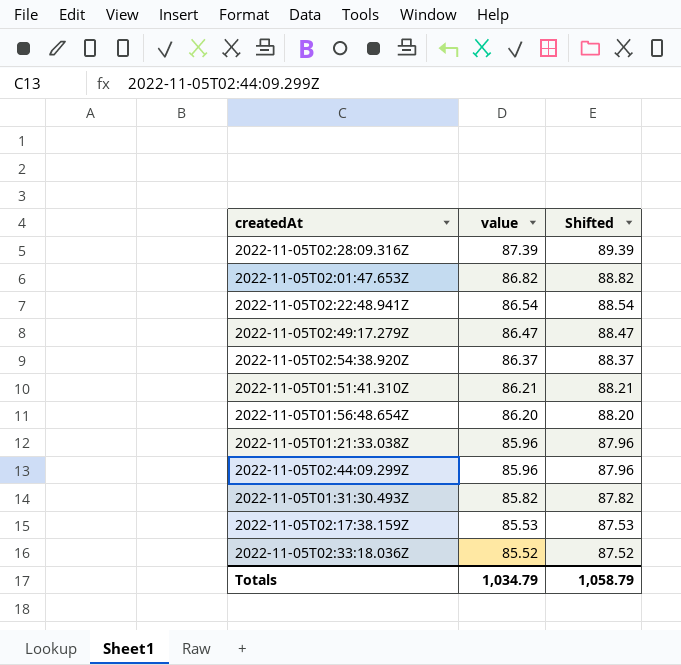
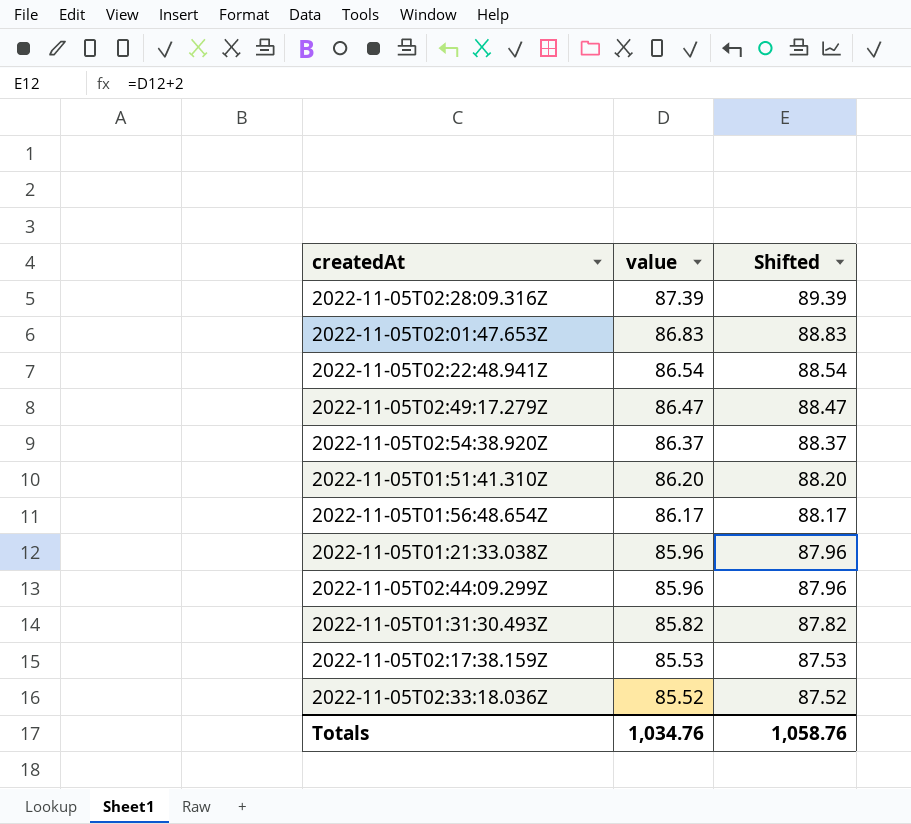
2022-11-05T02:01:47.653Z | value: 86.82 -> 86.83
2022-11-05T02:01:47.653Z | Shifted: 88.82 -> 88.83
2022-11-05T01:51:41.310Z | value: 86.21 -> 86.20
2022-11-05T01:51:41.310Z | Shifted: 88.21 -> 88.20
2022-11-05T01:56:48.654Z | value: 86.20 -> 86.17
2022-11-05T01:56:48.654Z | Shifted: 88.20 -> 88.17
Totals | value: 1,034.79 -> 1,034.76
Totals | Shifted: 1,058.79 -> 1,058.76

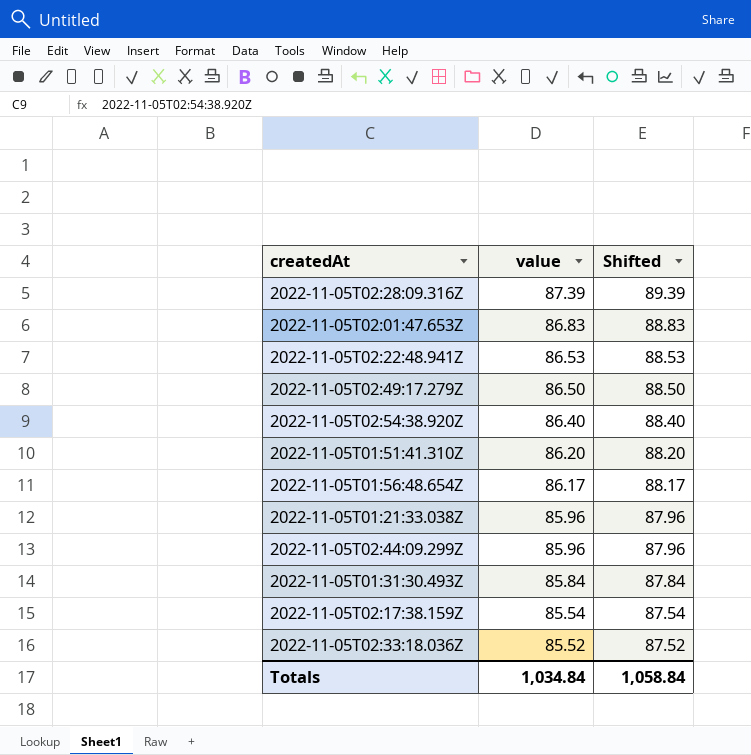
2022-11-05T02:22:48.941Z | value: 86.54 -> 86.53
2022-11-05T02:22:48.941Z | Shifted: 88.54 -> 88.53
2022-11-05T02:49:17.279Z | value: 86.47 -> 86.50
2022-11-05T02:49:17.279Z | Shifted: 88.47 -> 88.50
2022-11-05T02:54:38.920Z | value: 86.37 -> 86.40
2022-11-05T02:54:38.920Z | Shifted: 88.37 -> 88.40
2022-11-05T01:31:30.493Z | value: 85.82 -> 85.84
2022-11-05T01:31:30.493Z | Shifted: 87.82 -> 87.84
2022-11-05T02:17:38.159Z | value: 85.53 -> 85.54
2022-11-05T02:17:38.159Z | Shifted: 87.53 -> 87.54
Totals | value: 1,034.76 -> 1,034.84
Totals | Shifted: 1,058.76 -> 1,058.84

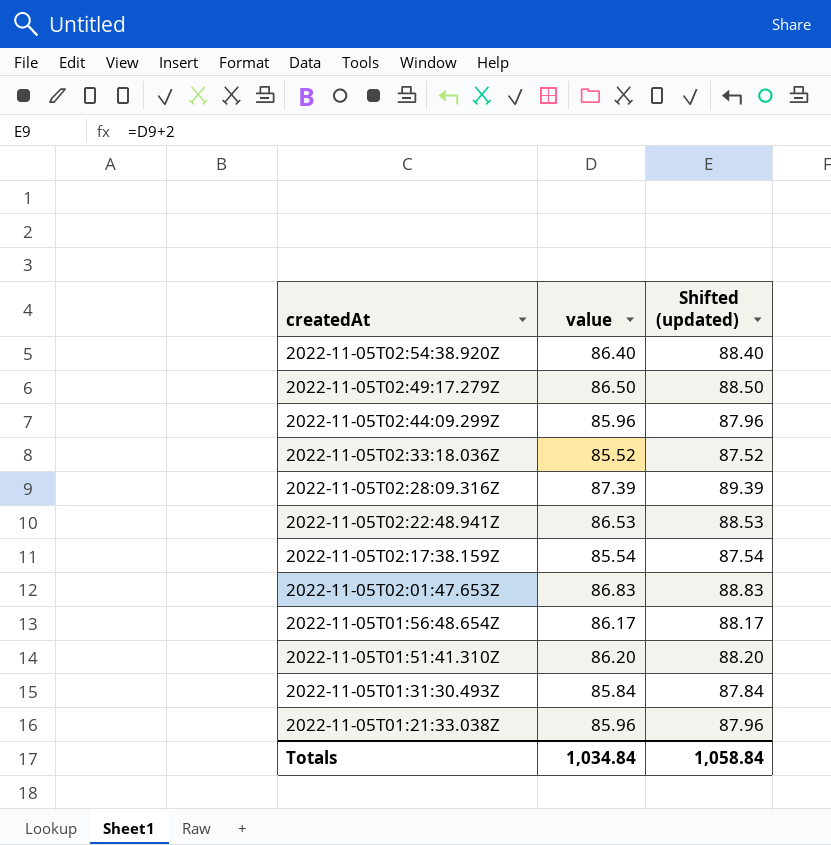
row order: value descending -> createdAt descending
column name: Shifted -> Shifted (updated)

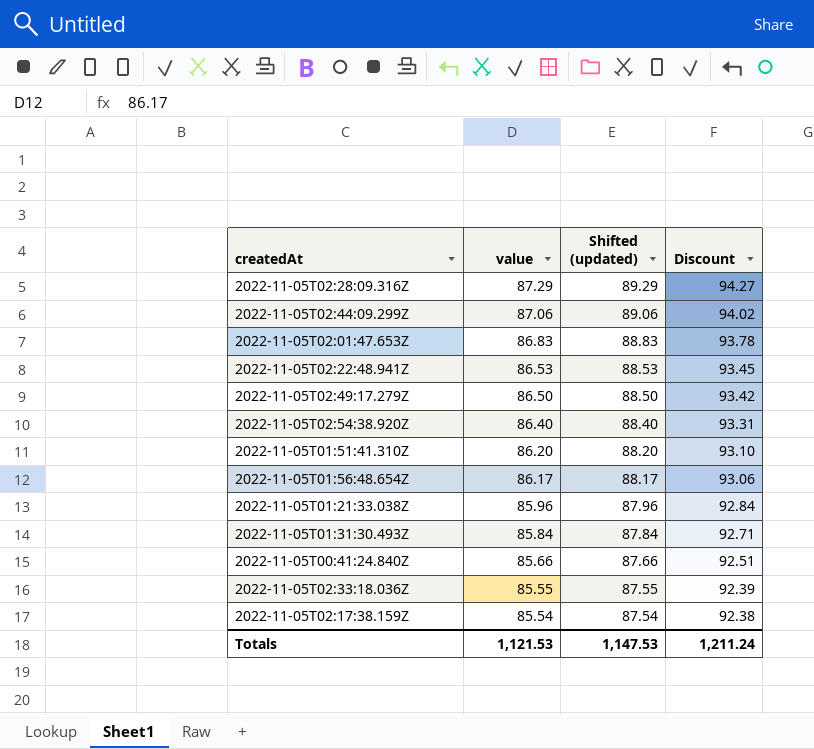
row order: createdAt descending -> value descending
column Discount | formula: none -> [value] * 1.08
2022-11-05T02:28:09.316Z | value: 87.39 -> 87.29
2022-11-05T02:28:09.316Z | Shifted (updated): 89.39 -> 89.29
2022-11-05T02:44:09.299Z | value: 85.96 -> 87.06
2022-11-05T02:44:09.299Z | Shifted (updated): 87.96 -> 89.06
row 2022-11-05T00:41:24.840Z: none -> 85.66 | 87.66 | 92.51
2022-11-05T02:33:18.036Z | value: 85.52 -> 85.55
2022-11-05T02:33:18.036Z | Shifted (updated): 87.52 -> 87.55
Totals | value: 1,034.84 -> 1,121.53
Totals | Shifted (updated): 1,058.84 -> 1,147.53

